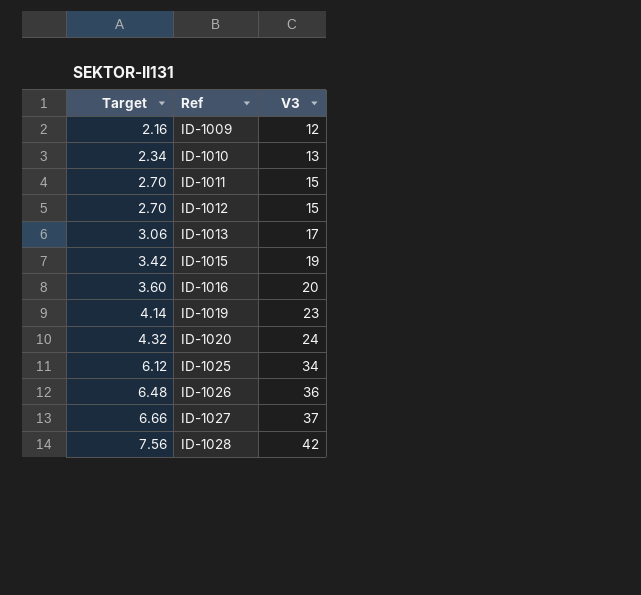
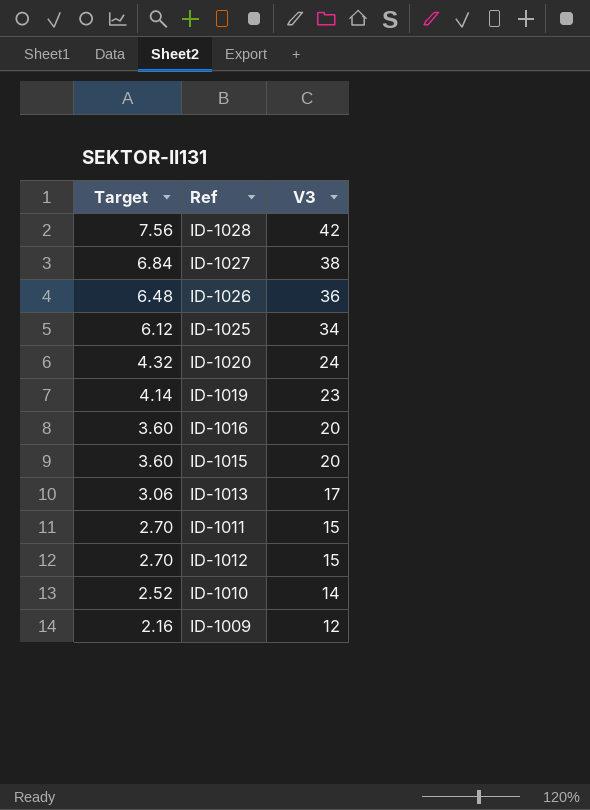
row order: Target ascending -> Target descending
ID-1027 | Target: 6.66 -> 6.84
ID-1027 | V3: 37 -> 38
ID-1015 | Target: 3.42 -> 3.60
ID-1015 | V3: 19 -> 20
ID-1010 | Target: 2.34 -> 2.52
ID-1010 | V3: 13 -> 14

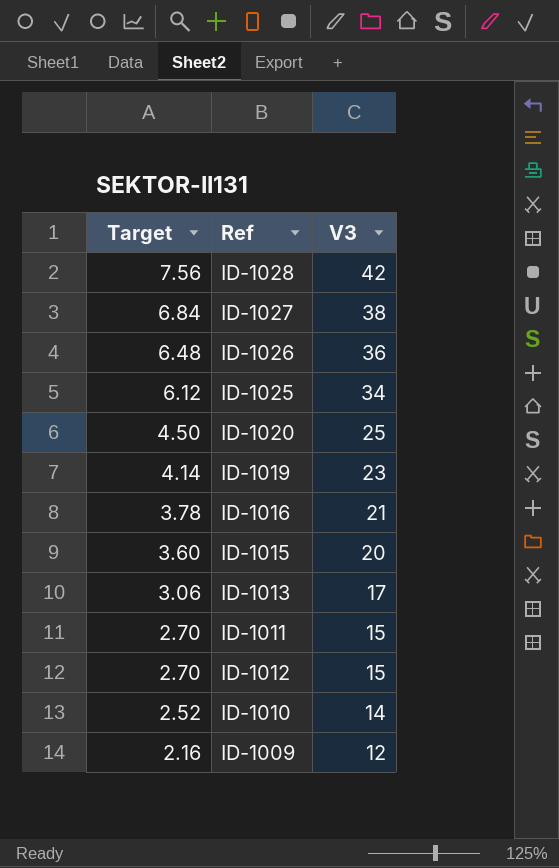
ID-1020 | Target: 4.32 -> 4.50
ID-1020 | V3: 24 -> 25
ID-1016 | Target: 3.60 -> 3.78
ID-1016 | V3: 20 -> 21

